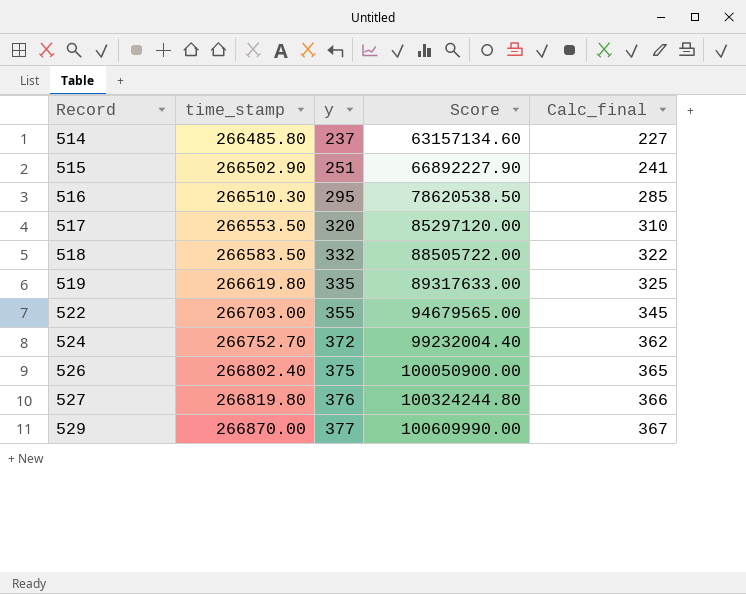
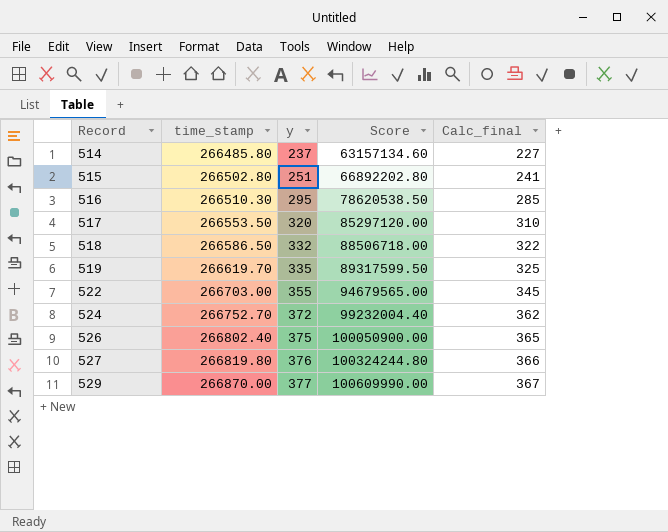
515 | time_stamp: 266502.90 -> 266502.80
515 | Score: 66892227.90 -> 66892202.80
518 | time_stamp: 266583.50 -> 266586.50
518 | Score: 88505722.00 -> 88506718.00
519 | time_stamp: 266619.80 -> 266619.70
519 | Score: 89317633.00 -> 89317599.50

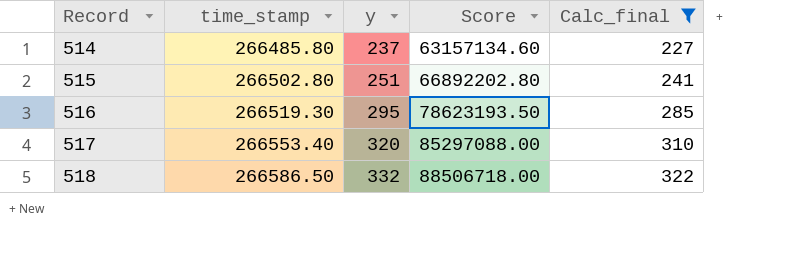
filter: none -> Calc_final <= 322
516 | time_stamp: 266510.30 -> 266519.30
516 | Score: 78620538.50 -> 78623193.50
517 | time_stamp: 266553.50 -> 266553.40
517 | Score: 85297120.00 -> 85297088.00

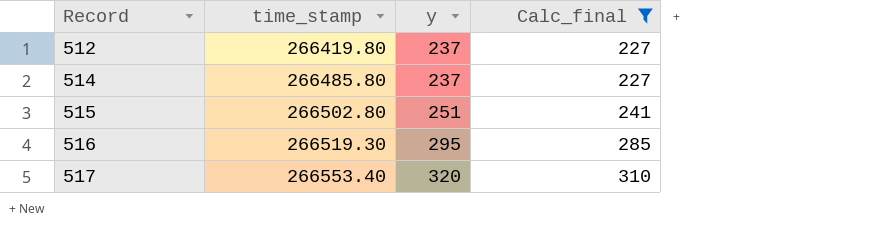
column Score | formula: [time_stamp] * [y] -> none
row 518: 266586.50 | 332 | 88506718.00 | 322 -> none
row 512: none -> 266419.80 | 237 | 227

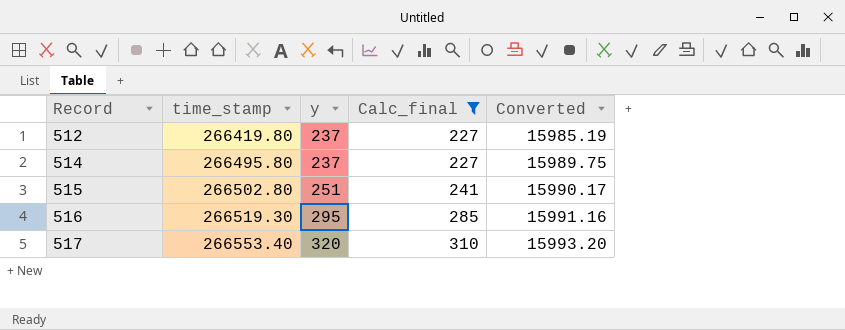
column Converted | formula: none -> [time_stamp] * 0.06
514 | time_stamp: 266485.80 -> 266495.80

